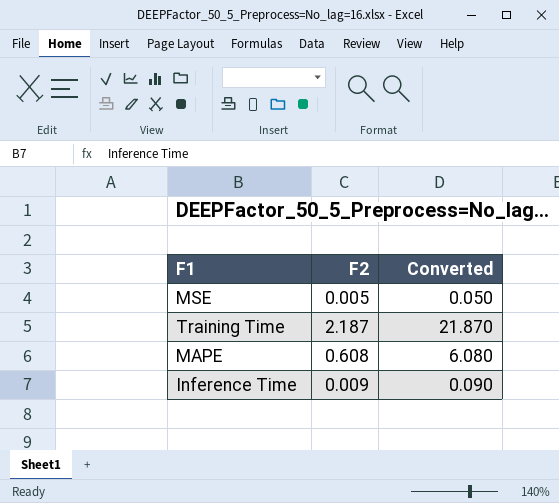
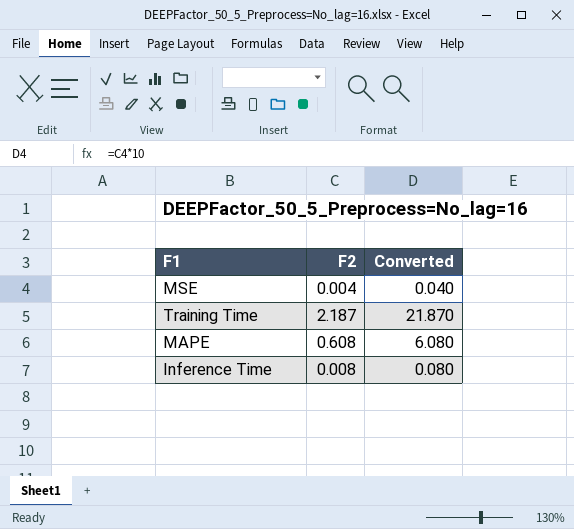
MSE | F2: 0.005 -> 0.004
MSE | Converted: 0.050 -> 0.040
Inference Time | F2: 0.009 -> 0.008
Inference Time | Converted: 0.090 -> 0.080

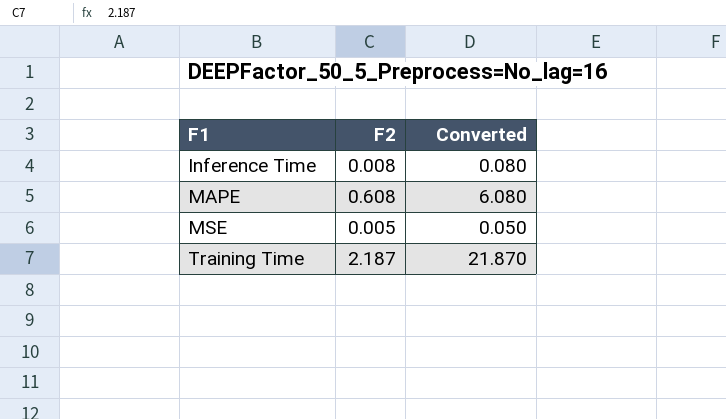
row order: none -> F1 ascending
MSE | F2: 0.004 -> 0.005
MSE | Converted: 0.040 -> 0.050

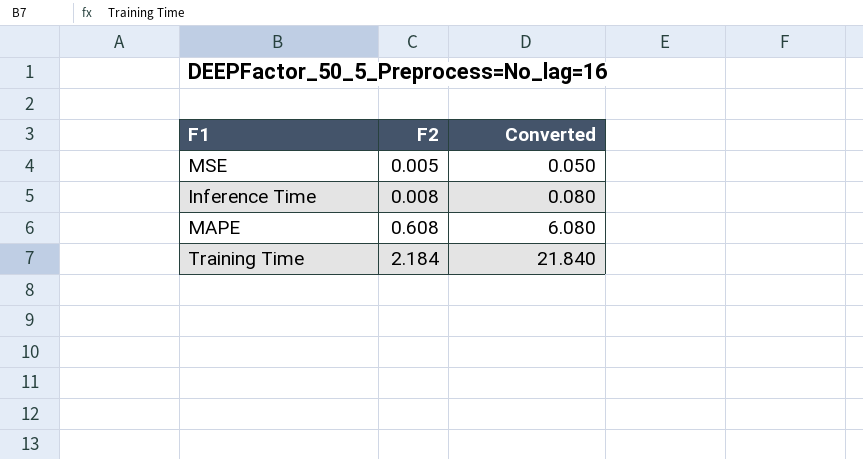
row order: F1 ascending -> F2 ascending
Training Time | F2: 2.187 -> 2.184
Training Time | Converted: 21.870 -> 21.840

